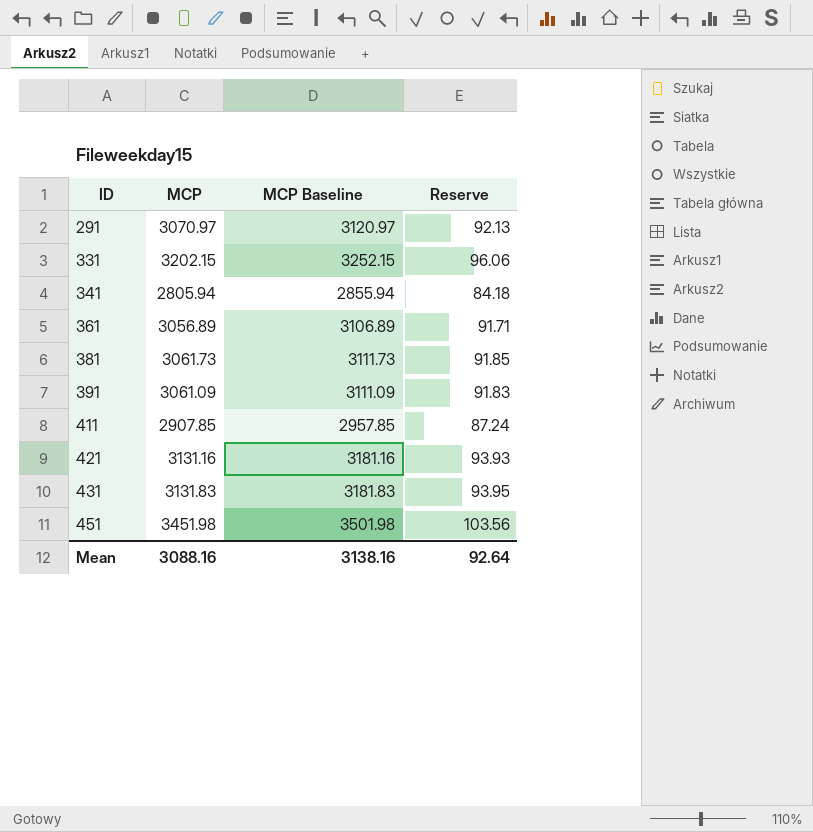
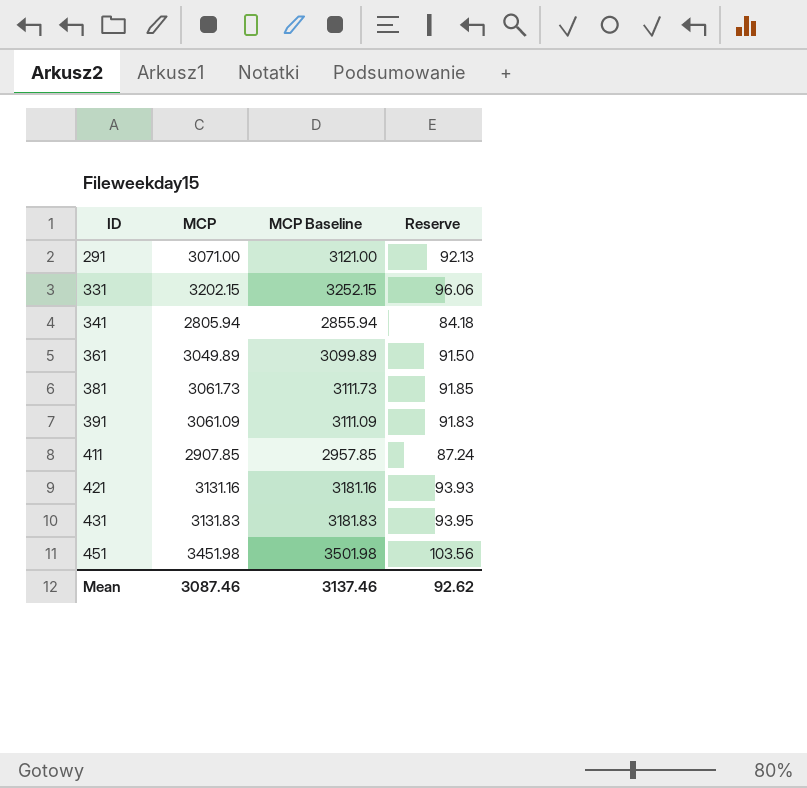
291 | MCP: 3070.97 -> 3071.00
291 | MCP Baseline: 3120.97 -> 3121.00
361 | MCP: 3056.89 -> 3049.89
361 | MCP Baseline: 3106.89 -> 3099.89
361 | Reserve: 91.71 -> 91.50
Mean | MCP: 3088.16 -> 3087.46
Mean | MCP Baseline: 3138.16 -> 3137.46
Mean | Reserve: 92.64 -> 92.62

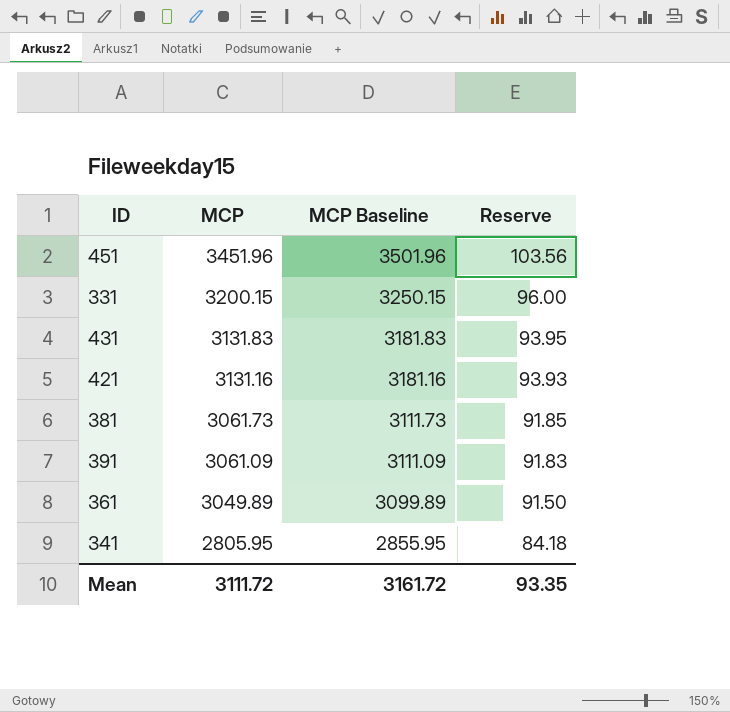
row order: ID ascending -> MCP descending
row 291: 3071.00 | 3121.00 | 92.13 -> none
row 411: 2907.85 | 2957.85 | 87.24 -> none
451 | MCP: 3451.98 -> 3451.96
451 | MCP Baseline: 3501.98 -> 3501.96
331 | MCP: 3202.15 -> 3200.15
331 | MCP Baseline: 3252.15 -> 3250.15
331 | Reserve: 96.06 -> 96.00
341 | MCP: 2805.94 -> 2805.95
341 | MCP Baseline: 2855.94 -> 2855.95
Mean | MCP: 3087.46 -> 3111.72
Mean | MCP Baseline: 3137.46 -> 3161.72
Mean | Reserve: 92.62 -> 93.35

